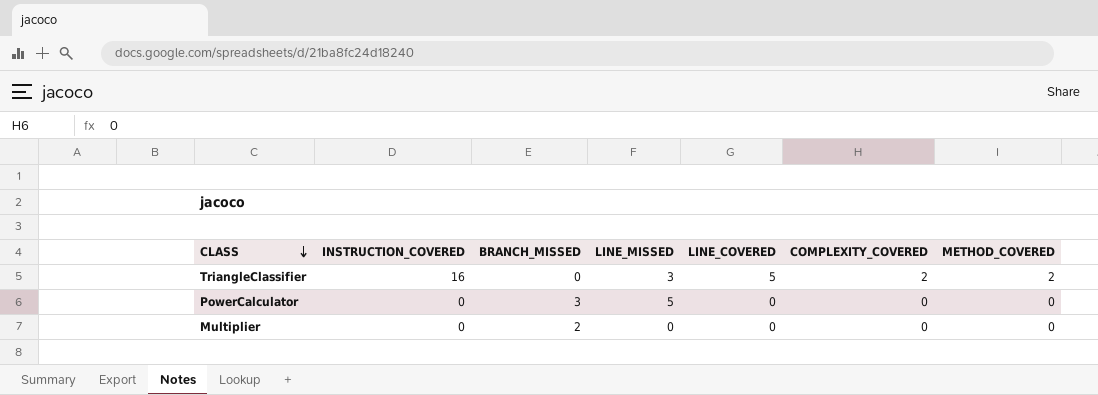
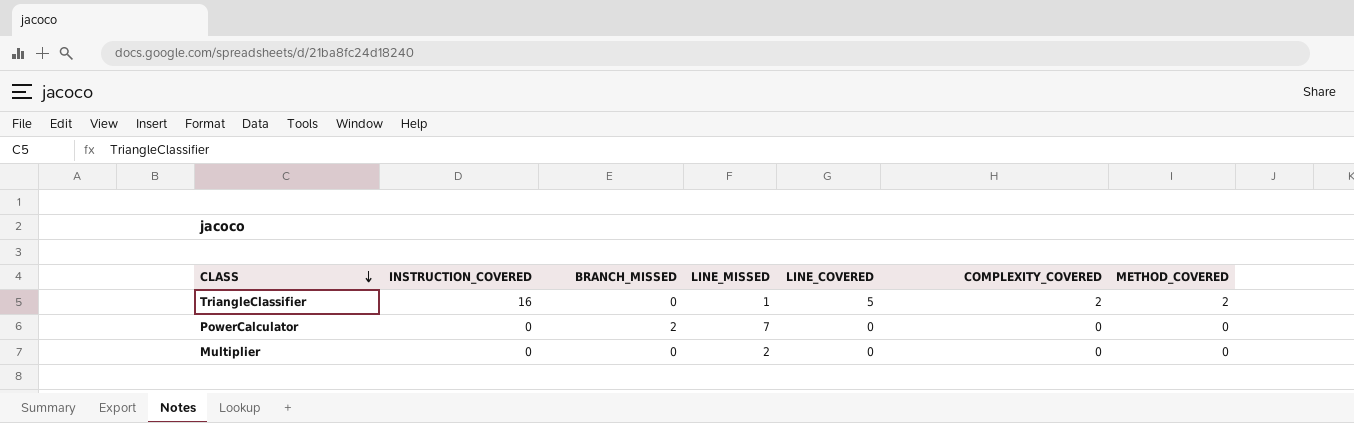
TriangleClassifier | LINE_MISSED: 3 -> 1
PowerCalculator | BRANCH_MISSED: 3 -> 2
PowerCalculator | LINE_MISSED: 5 -> 7
Multiplier | BRANCH_MISSED: 2 -> 0
Multiplier | LINE_MISSED: 0 -> 2

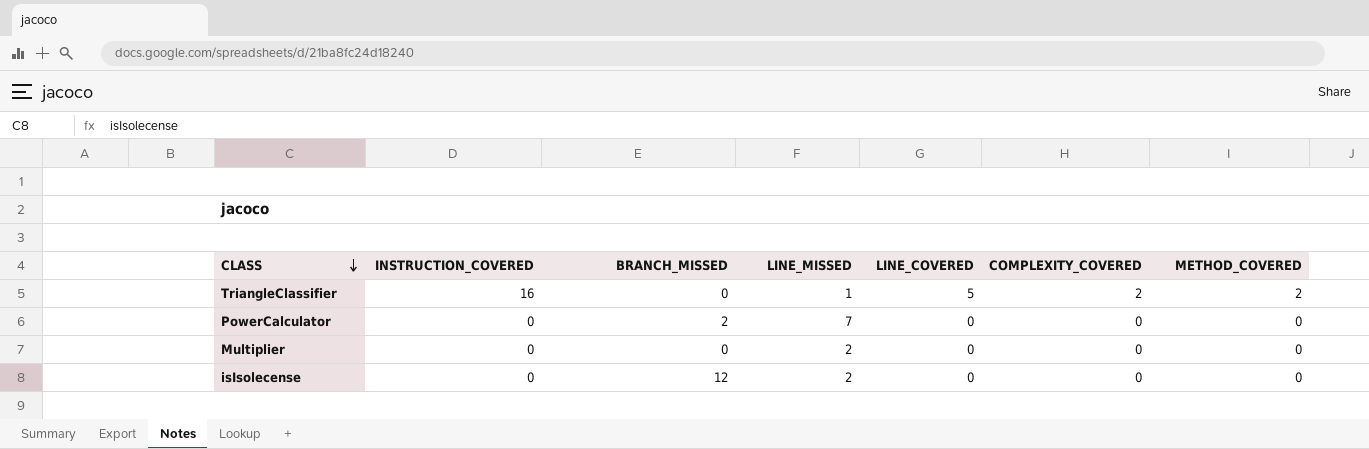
row isIsolecense: none -> 0 | 12 | 2 | 0 | 0 | 0

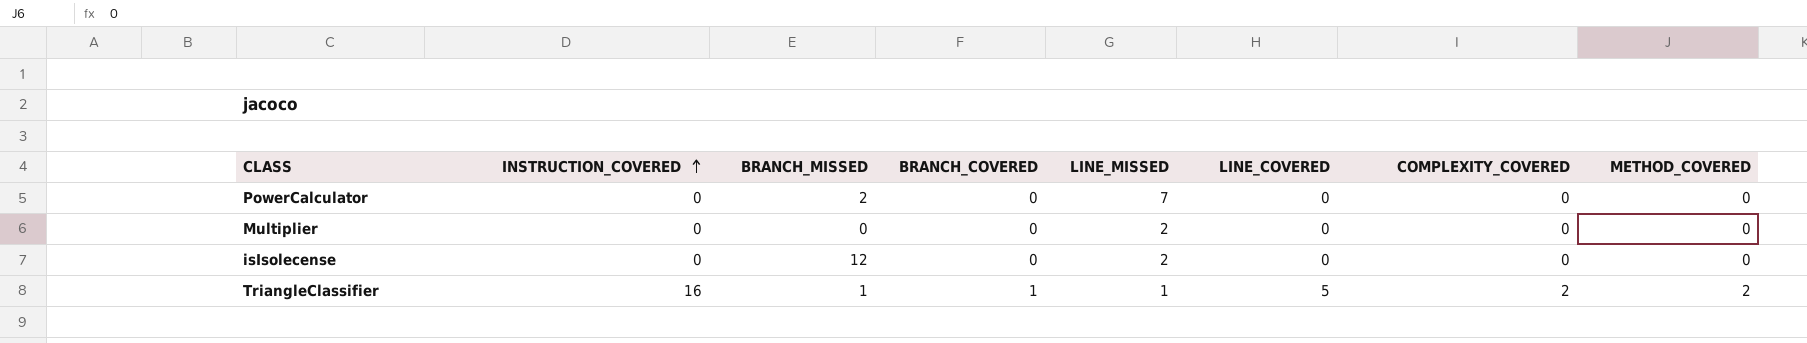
row order: CLASS descending -> INSTRUCTION_COVERED ascending
column BRANCH_COVERED | position: none -> 4
TriangleClassifier | BRANCH_MISSED: 0 -> 1

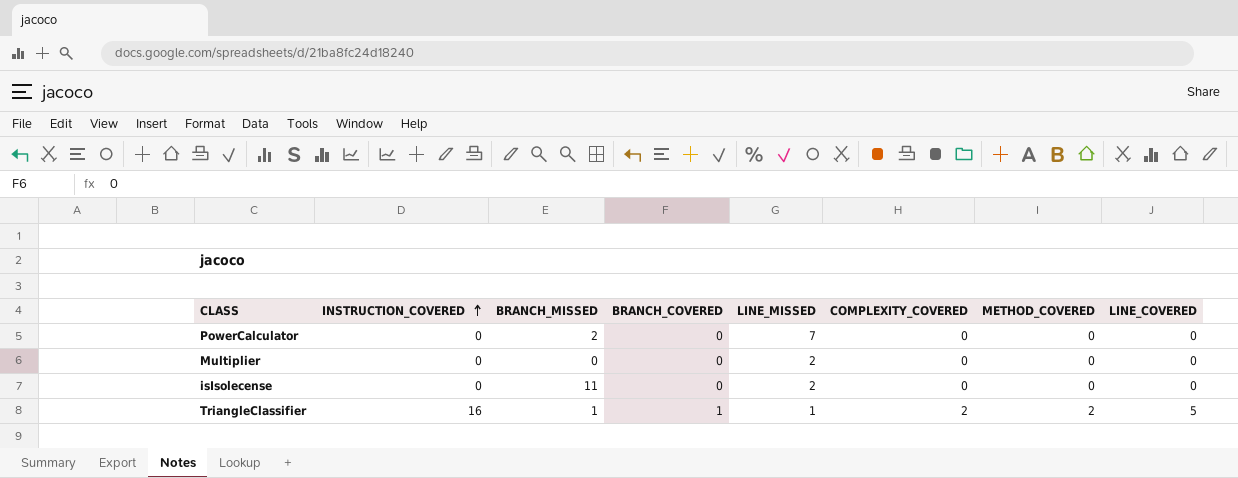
column LINE_COVERED | position: 6 -> 8
isIsolecense | BRANCH_MISSED: 12 -> 11

